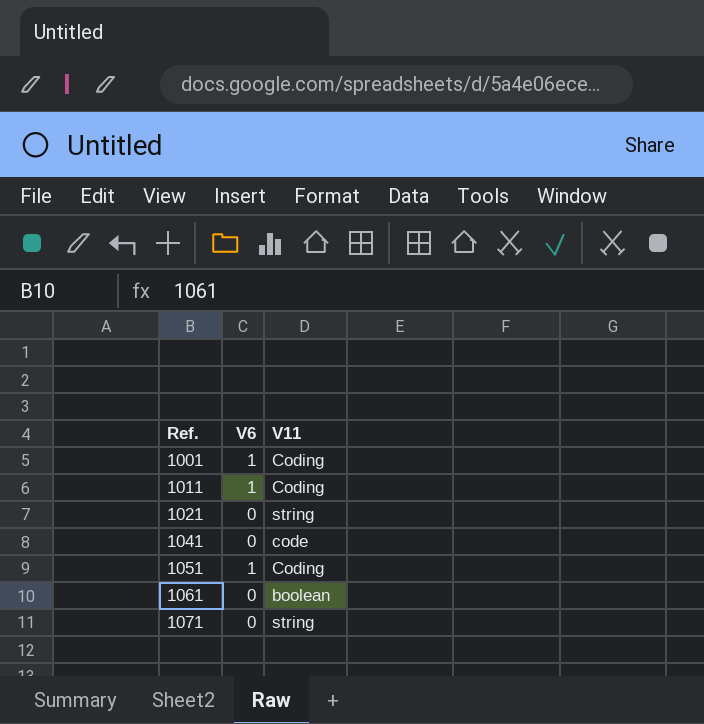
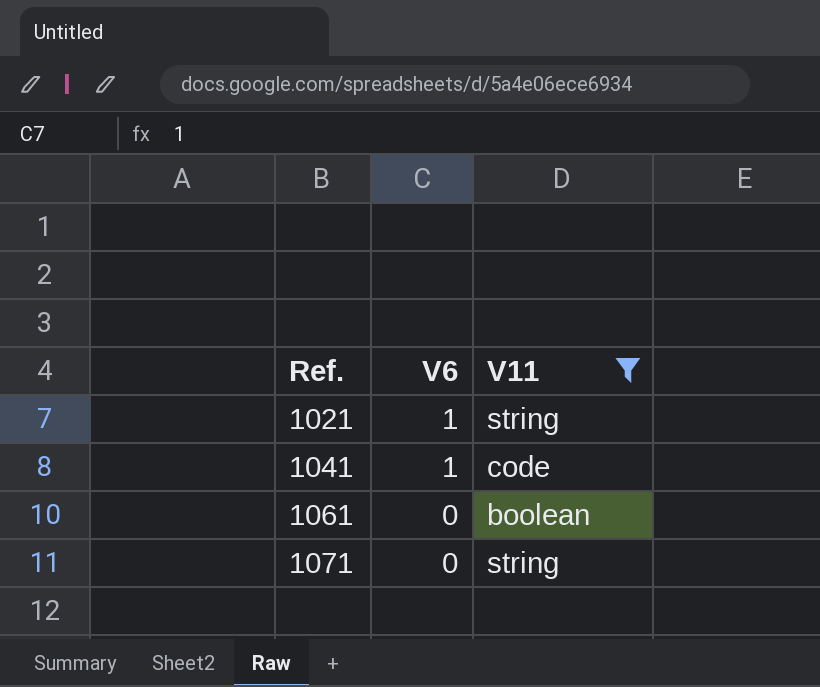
filter: none -> V11 != Coding
1021 | V6: 0 -> 1
1041 | V6: 0 -> 1

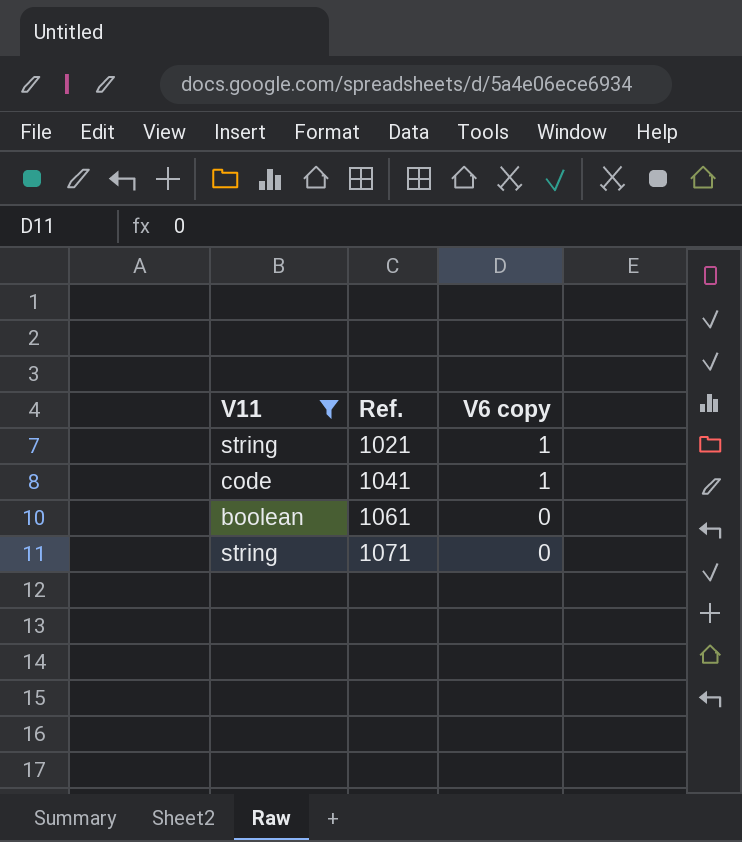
column V11 | position: 3 -> 1
column name: V6 -> V6 copy

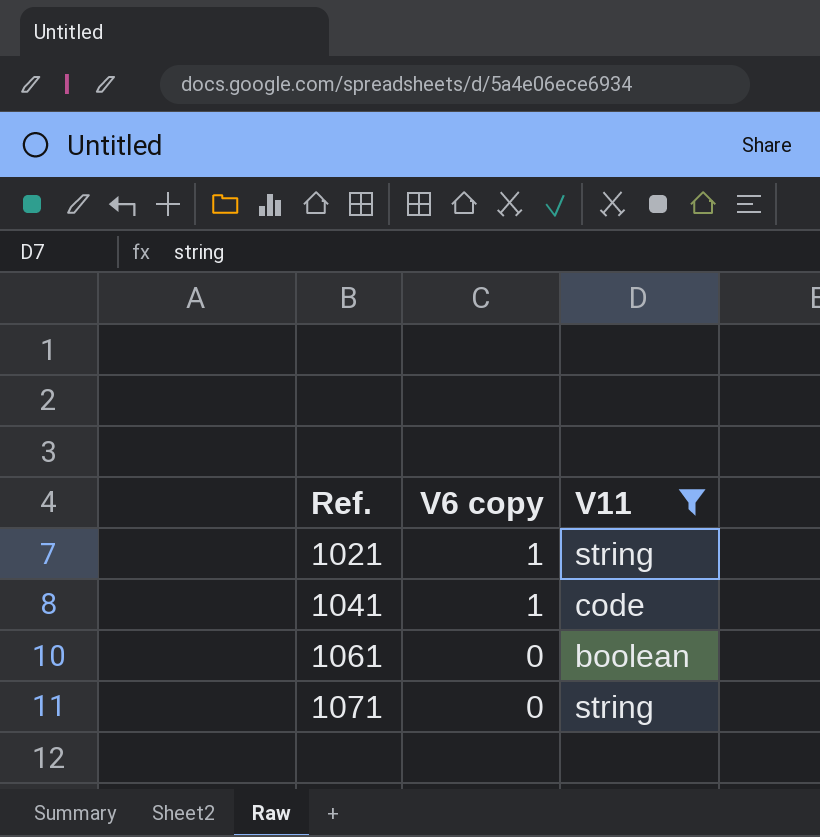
column V11 | position: 1 -> 3

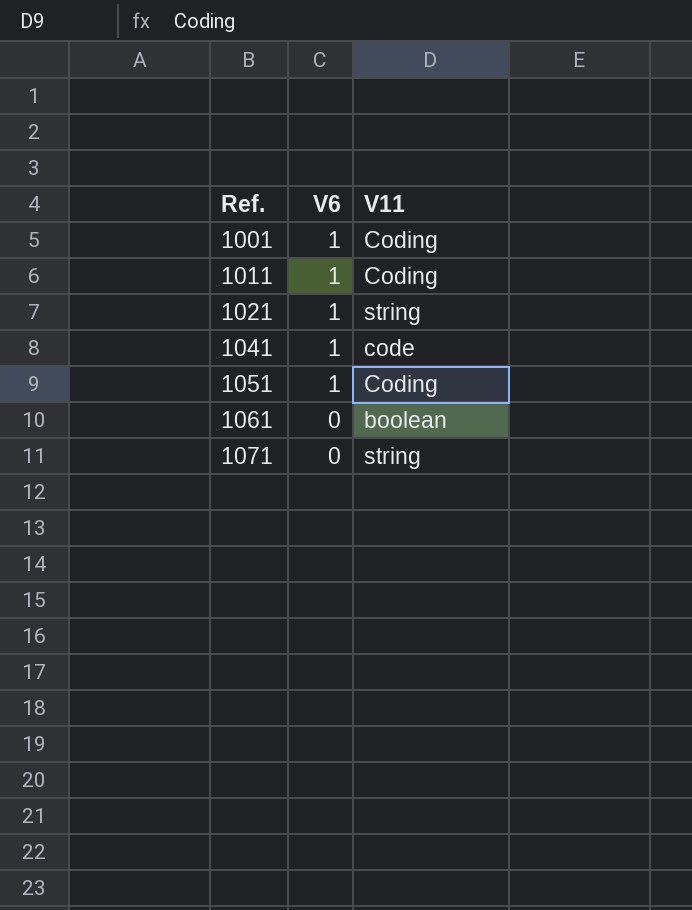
filter: V11 != Coding -> none
column name: V6 copy -> V6

